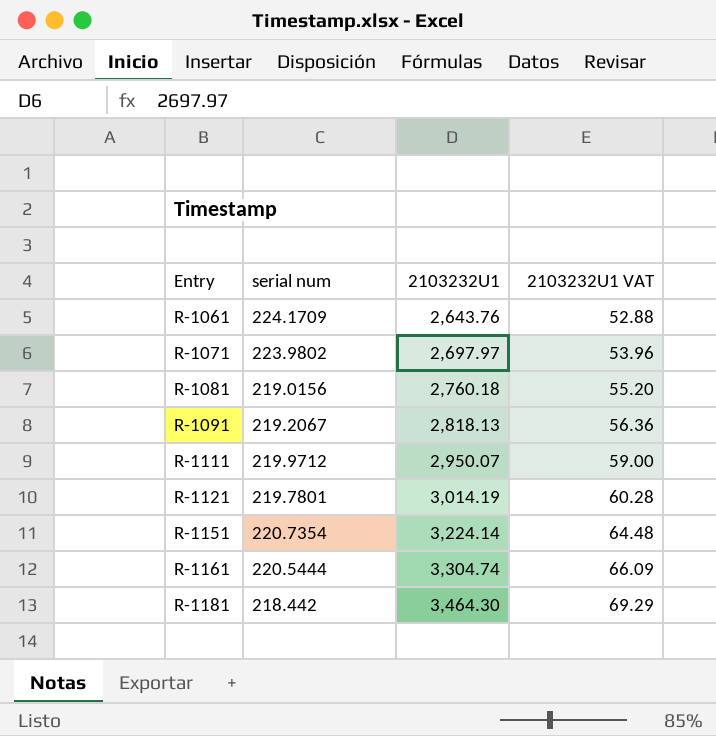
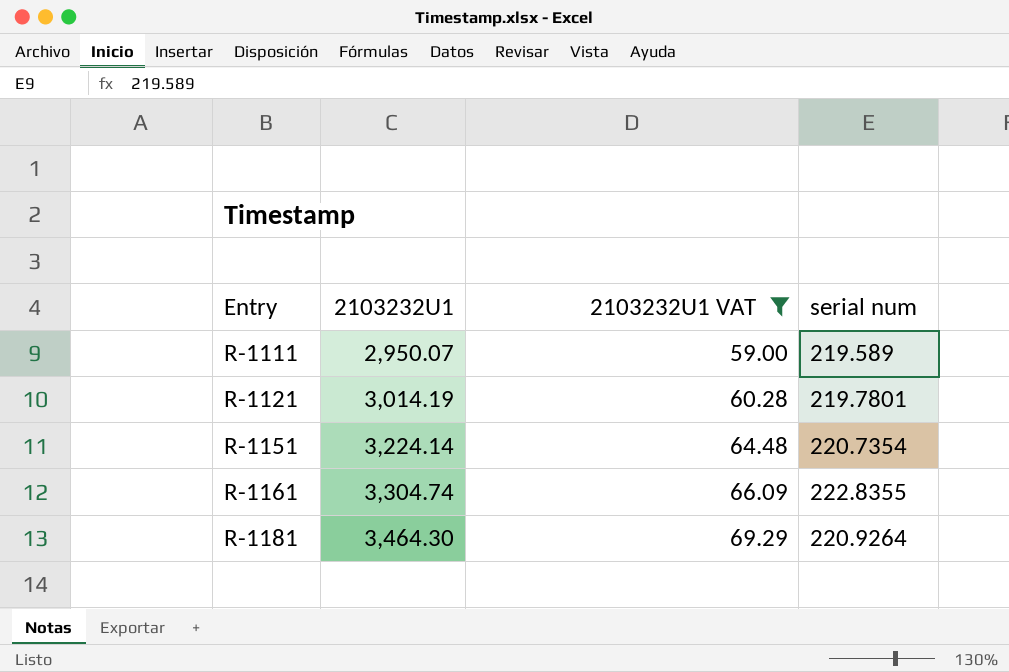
filter: none -> 2103232U1 VAT >= 59.00
column serial num | position: 2 -> 4
R-1111 | serial num: 219.9712 -> 219.589
R-1161 | serial num: 220.5444 -> 222.8355
R-1181 | serial num: 218.442 -> 220.9264

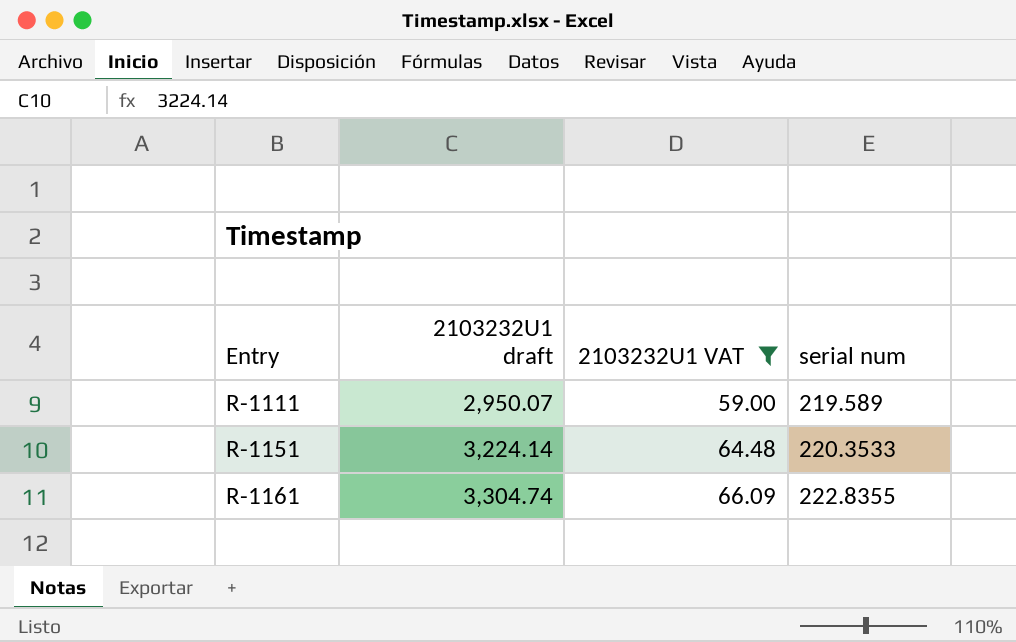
column name: 2103232U1 -> 2103232U1 draft
row R-1121: 3,014.19 | 60.28 | 219.7801 -> none
row R-1181: 3,464.30 | 69.29 | 220.9264 -> none
R-1151 | serial num: 220.7354 -> 220.3533

